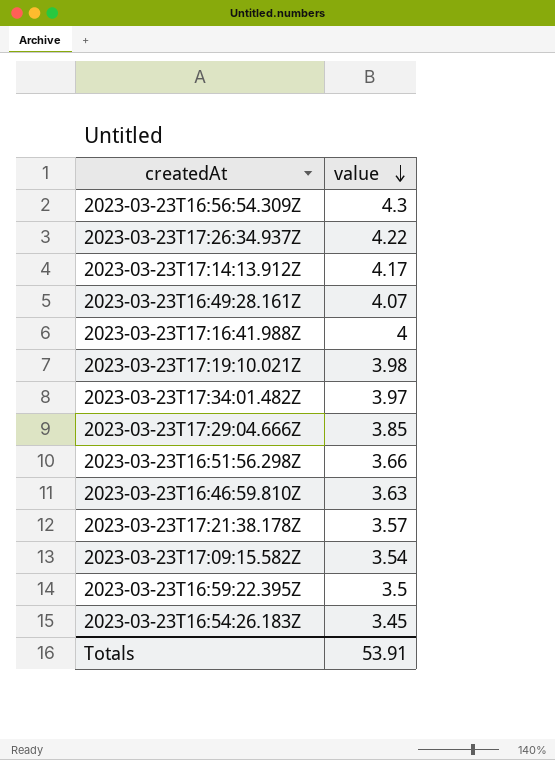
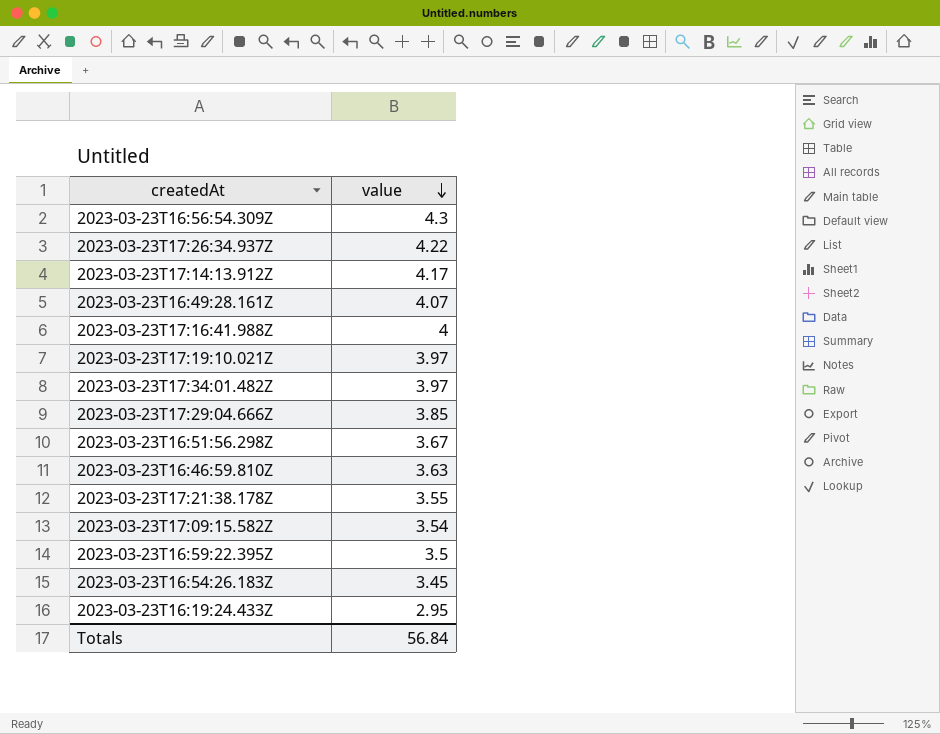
2023-03-23T17:19:10.021Z | value: 3.98 -> 3.97
2023-03-23T16:51:56.298Z | value: 3.66 -> 3.67
2023-03-23T17:21:38.178Z | value: 3.57 -> 3.55
row 2023-03-23T16:19:24.433Z: none -> 2.95
Totals | value: 53.91 -> 56.84

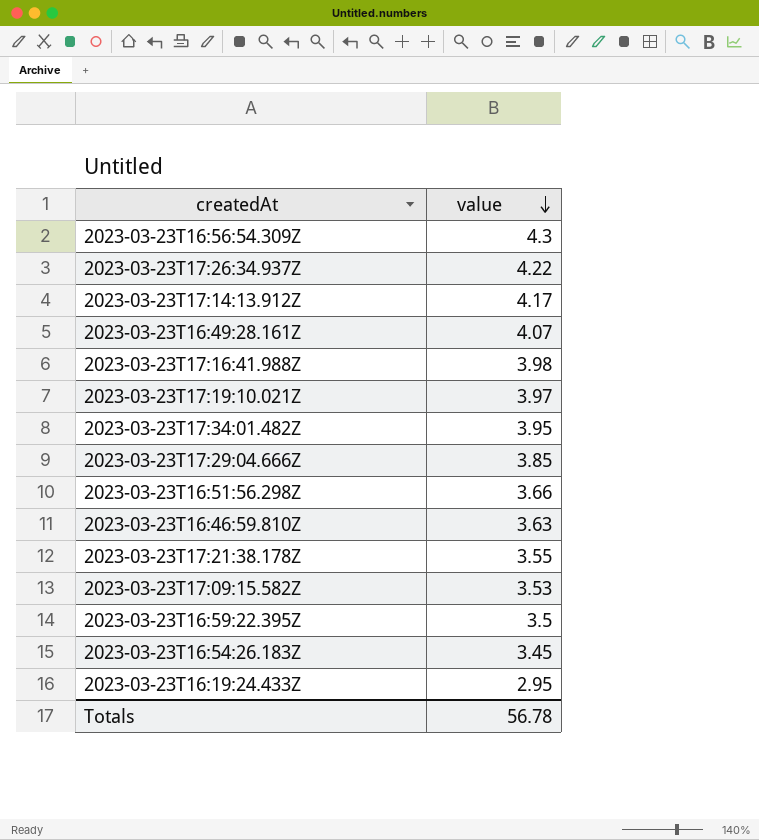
2023-03-23T17:16:41.988Z | value: 4 -> 3.98
2023-03-23T17:34:01.482Z | value: 3.97 -> 3.95
2023-03-23T16:51:56.298Z | value: 3.67 -> 3.66
2023-03-23T17:09:15.582Z | value: 3.54 -> 3.53
Totals | value: 56.84 -> 56.78

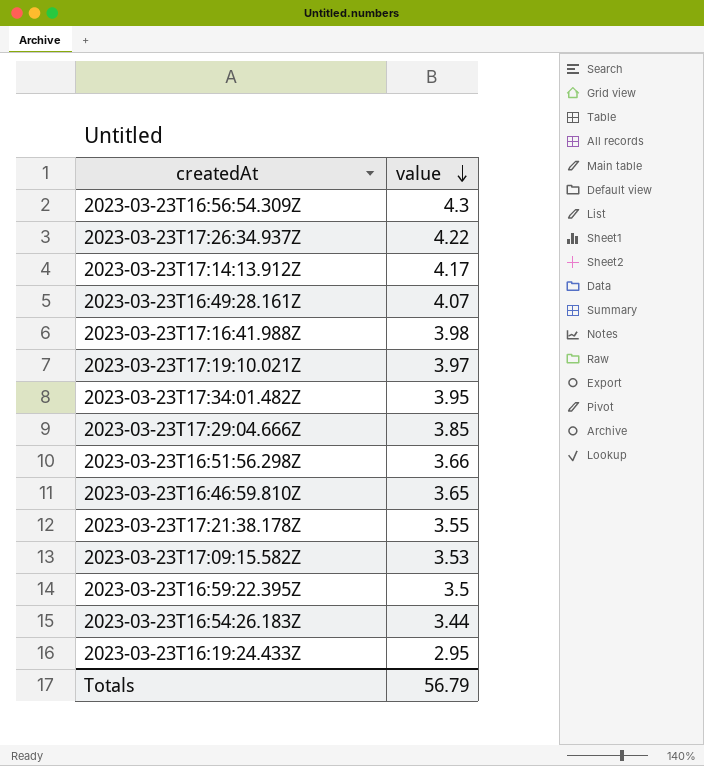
2023-03-23T16:46:59.810Z | value: 3.63 -> 3.65
2023-03-23T16:54:26.183Z | value: 3.45 -> 3.44
Totals | value: 56.78 -> 56.79

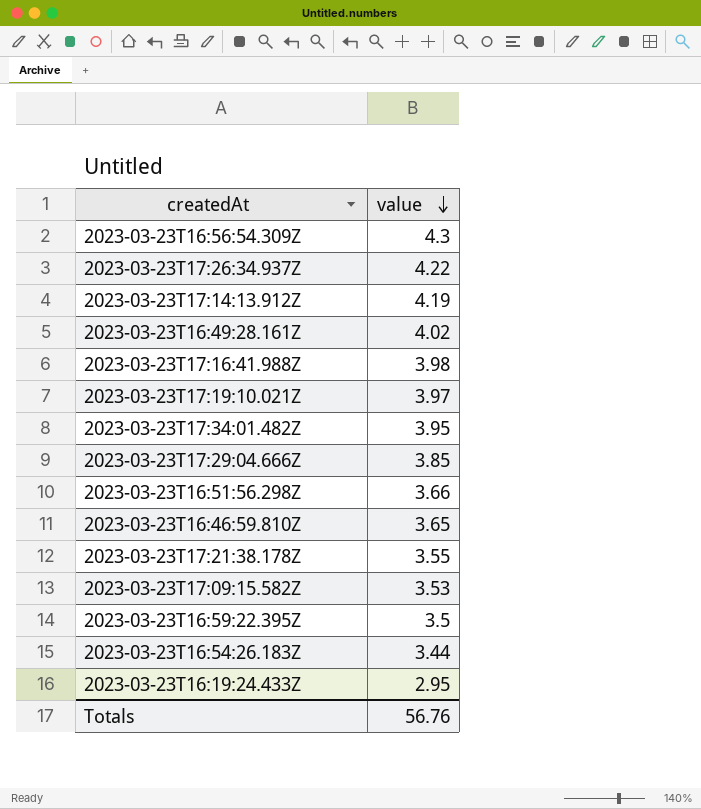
2023-03-23T17:14:13.912Z | value: 4.17 -> 4.19
2023-03-23T16:49:28.161Z | value: 4.07 -> 4.02
Totals | value: 56.79 -> 56.76

